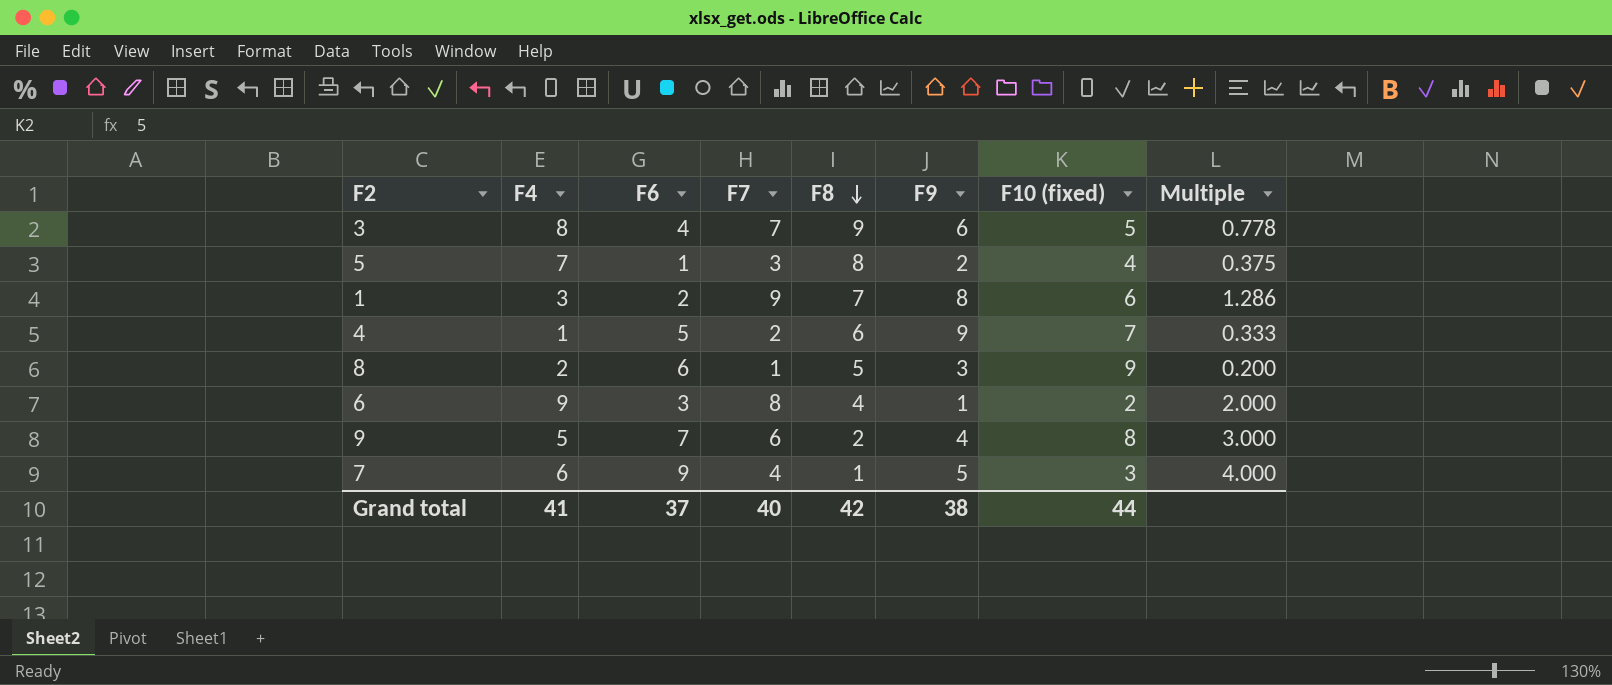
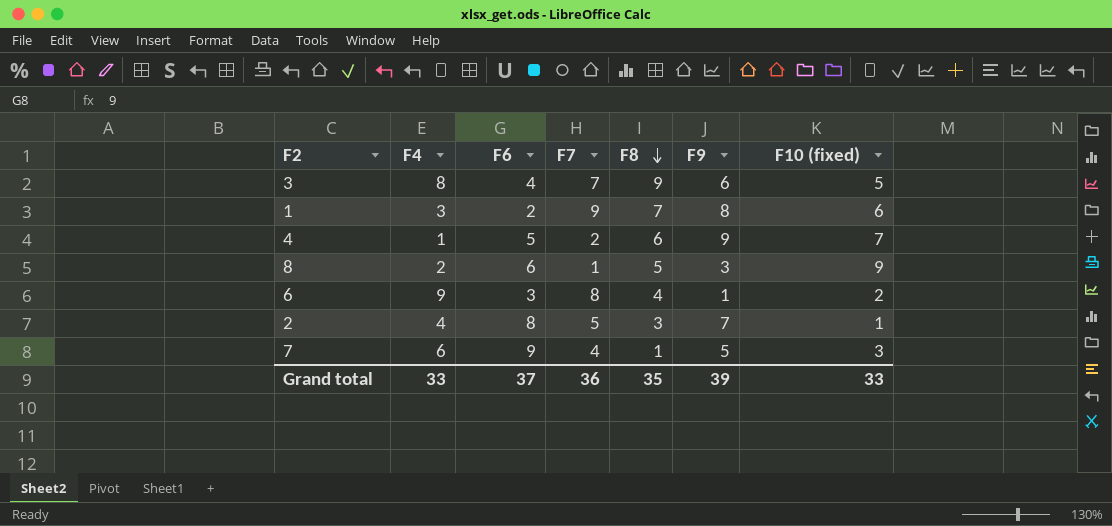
column Multiple | formula: [F7] / [F8] -> none
row 5: 7 | 1 | 3 | 8 | 2 | 4 | 0.375 -> none
row 9: 5 | 7 | 6 | 2 | 4 | 8 | 3.000 -> none
row 2: none -> 4 | 8 | 5 | 3 | 7 | 1
Grand total | F4: 41 -> 33
Grand total | F7: 40 -> 36
Grand total | F8: 42 -> 35
Grand total | F9: 38 -> 39
Grand total | F10 (fixed): 44 -> 33

